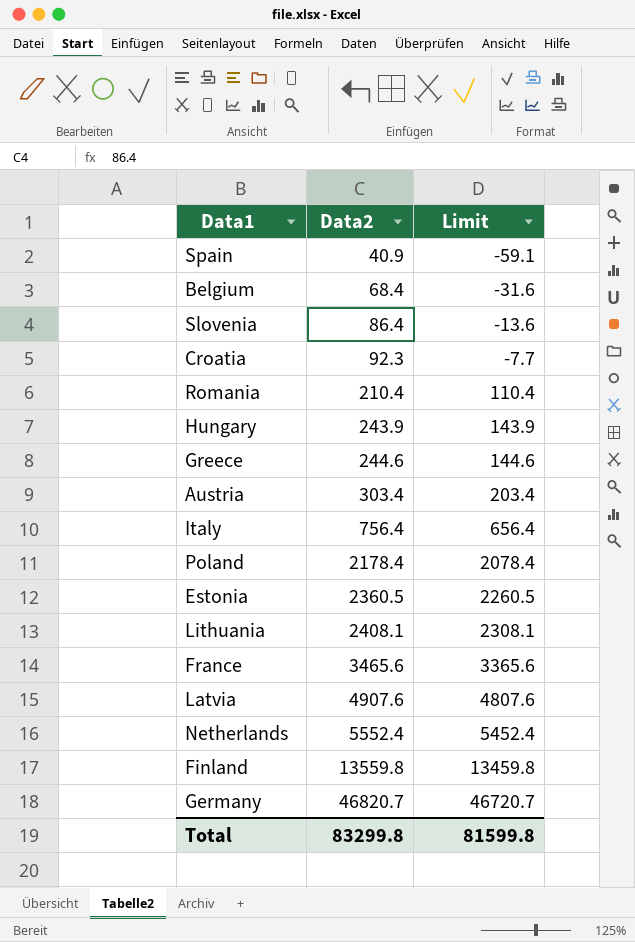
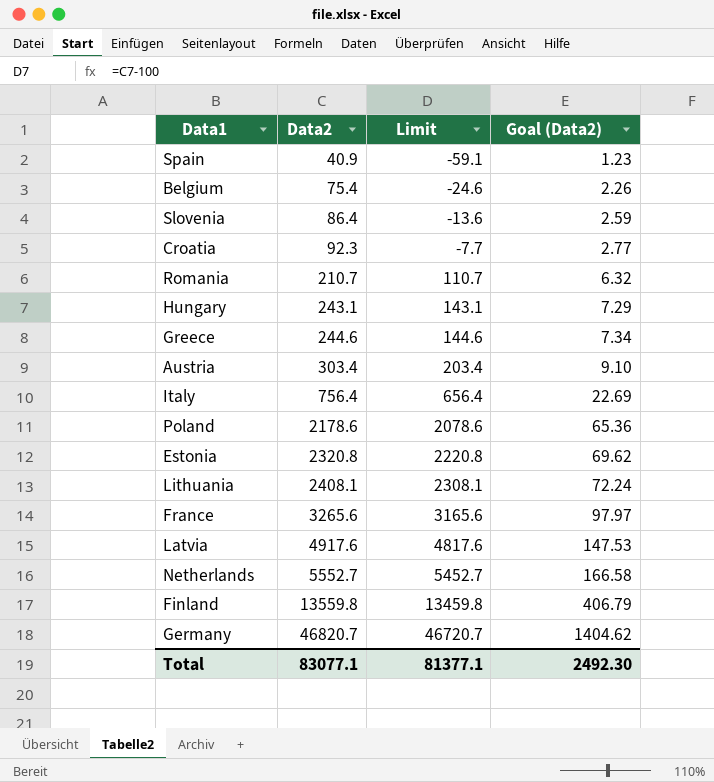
column Goal (Data2) | formula: none -> [Data2] * 0.03
Belgium | Data2: 68.4 -> 75.4
Belgium | Limit: -31.6 -> -24.6
Romania | Data2: 210.4 -> 210.7
Romania | Limit: 110.4 -> 110.7
Hungary | Data2: 243.9 -> 243.1
Hungary | Limit: 143.9 -> 143.1
Poland | Data2: 2178.4 -> 2178.6
Poland | Limit: 2078.4 -> 2078.6
Estonia | Data2: 2360.5 -> 2320.8
Estonia | Limit: 2260.5 -> 2220.8
France | Data2: 3465.6 -> 3265.6
France | Limit: 3365.6 -> 3165.6
Latvia | Data2: 4907.6 -> 4917.6
Latvia | Limit: 4807.6 -> 4817.6
Netherlands | Data2: 5552.4 -> 5552.7
Netherlands | Limit: 5452.4 -> 5452.7
Total | Data2: 83299.8 -> 83077.1
Total | Limit: 81599.8 -> 81377.1

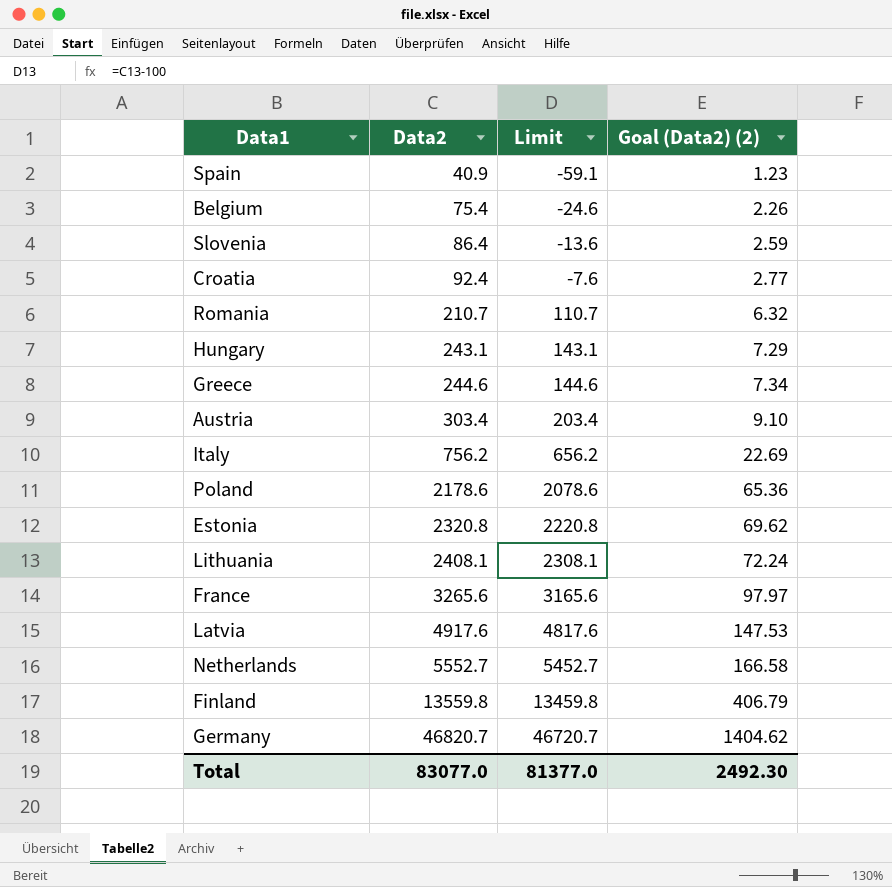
column name: Goal (Data2) -> Goal (Data2) (2)
Croatia | Data2: 92.3 -> 92.4
Croatia | Limit: -7.7 -> -7.6
Italy | Data2: 756.4 -> 756.2
Italy | Limit: 656.4 -> 656.2
Total | Data2: 83077.1 -> 83077.0
Total | Limit: 81377.1 -> 81377.0

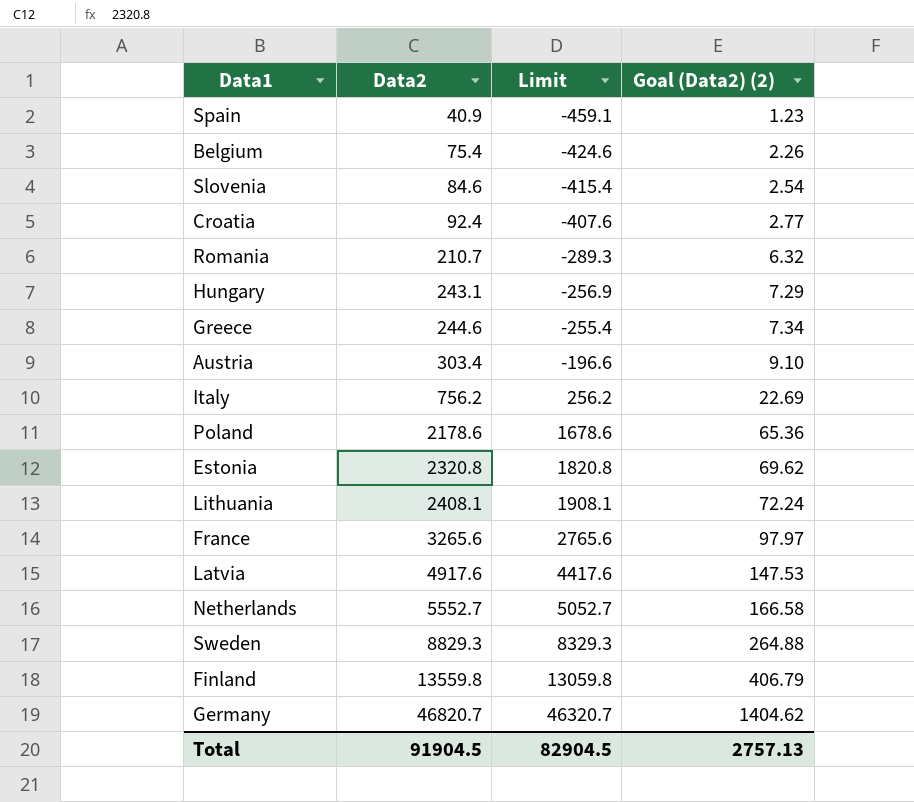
column Limit | formula: [Data2] - 100 -> [Data2] - 500
Slovenia | Data2: 86.4 -> 84.6
Slovenia | Goal (Data2) (2): 2.59 -> 2.54
row Sweden: none -> 8829.3 | 8329.3 | 264.88
Total | Data2: 83077.0 -> 91904.5
Total | Limit: 81377.0 -> 82904.5
Total | Goal (Data2) (2): 2492.30 -> 2757.13

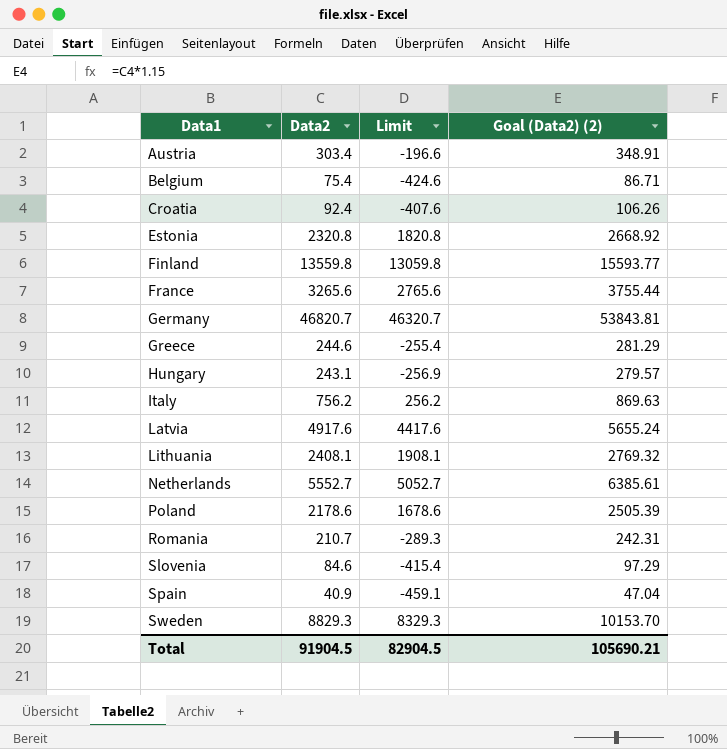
row order: Data2 ascending -> Data1 ascending
column Goal (Data2) (2) | formula: [Data2] * 0.03 -> [Data2] * 1.15
Total | Goal (Data2) (2): 2757.13 -> 105690.21

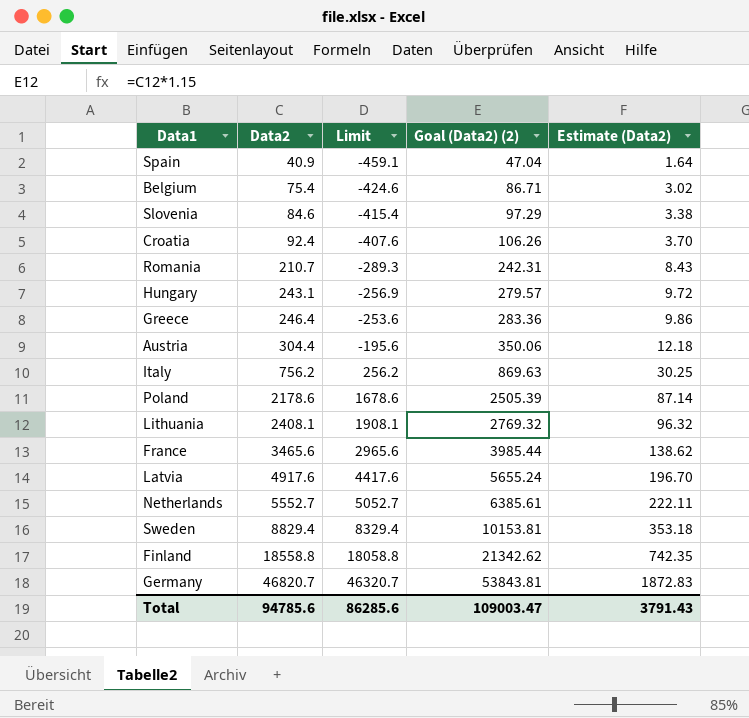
row order: Data1 ascending -> Data2 ascending
column Estimate (Data2) | formula: none -> [Data2] * 0.04
row Estonia: 2320.8 | 1820.8 | 2668.92 -> none
Greece | Data2: 244.6 -> 246.4
Greece | Limit: -255.4 -> -253.6
Greece | Goal (Data2) (2): 281.29 -> 283.36
Austria | Data2: 303.4 -> 304.4
Austria | Limit: -196.6 -> -195.6
Austria | Goal (Data2) (2): 348.91 -> 350.06
France | Data2: 3265.6 -> 3465.6
France | Limit: 2765.6 -> 2965.6
France | Goal (Data2) (2): 3755.44 -> 3985.44
Sweden | Data2: 8829.3 -> 8829.4
Sweden | Limit: 8329.3 -> 8329.4
Sweden | Goal (Data2) (2): 10153.70 -> 10153.81
Finland | Data2: 13559.8 -> 18558.8
Finland | Limit: 13059.8 -> 18058.8
Finland | Goal (Data2) (2): 15593.77 -> 21342.62
Total | Data2: 91904.5 -> 94785.6
Total | Limit: 82904.5 -> 86285.6
Total | Goal (Data2) (2): 105690.21 -> 109003.47

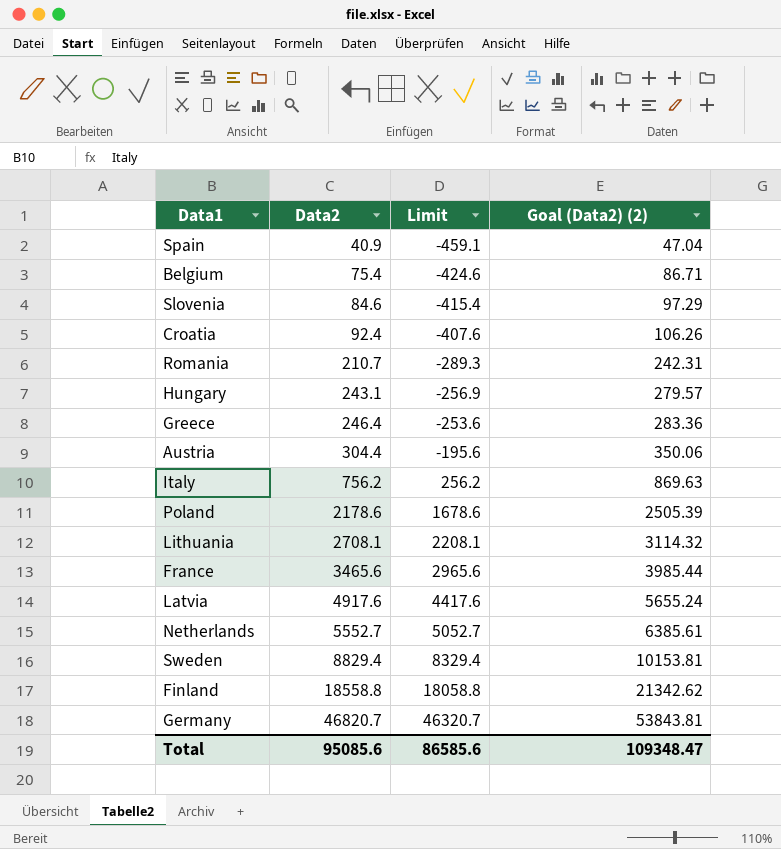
column Estimate (Data2) | formula: [Data2] * 0.04 -> none
Lithuania | Data2: 2408.1 -> 2708.1
Lithuania | Limit: 1908.1 -> 2208.1
Lithuania | Goal (Data2) (2): 2769.32 -> 3114.32
Total | Data2: 94785.6 -> 95085.6
Total | Limit: 86285.6 -> 86585.6
Total | Goal (Data2) (2): 109003.47 -> 109348.47

